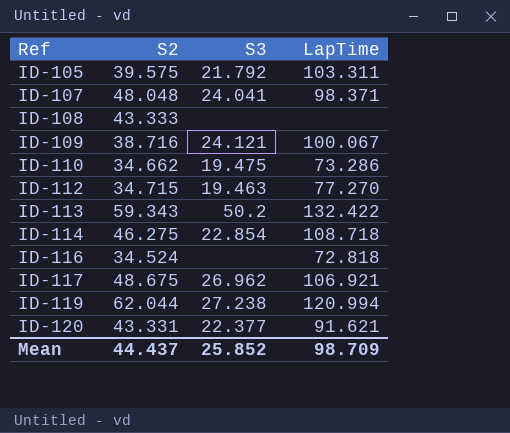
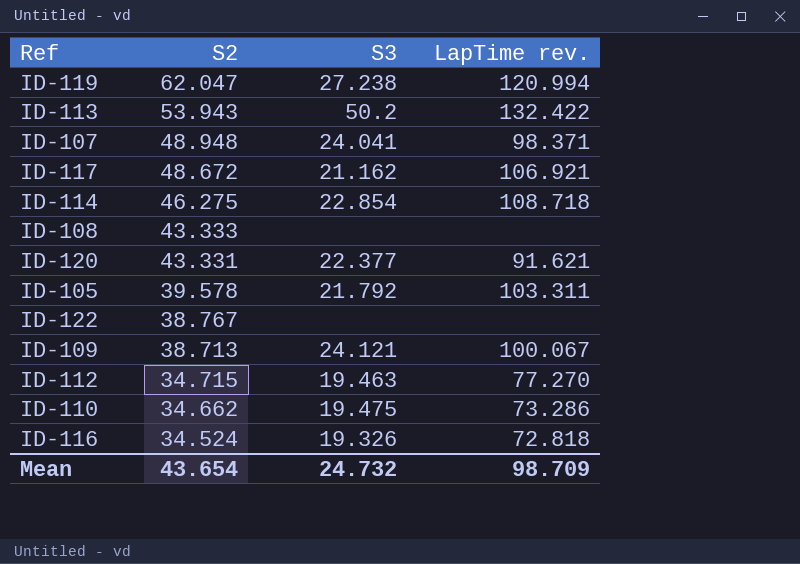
row order: Ref ascending -> S2 descending
column name: LapTime -> LapTime rev.
ID-119 | S2: 62.044 -> 62.047
ID-113 | S2: 59.343 -> 53.943
ID-107 | S2: 48.048 -> 48.948
ID-117 | S2: 48.675 -> 48.672
ID-117 | S3: 26.962 -> 21.162
ID-105 | S2: 39.575 -> 39.578
row ID-122: none -> 38.767 | none | none
ID-109 | S2: 38.716 -> 38.713
ID-116 | S3: none -> 19.326
Mean | S2: 44.437 -> 43.654
Mean | S3: 25.852 -> 24.732

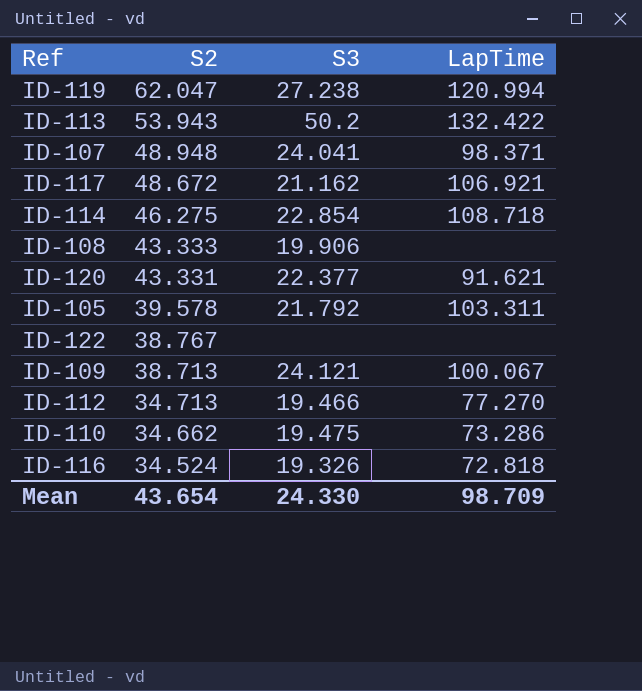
column name: LapTime rev. -> LapTime
ID-108 | S3: none -> 19.906
ID-112 | S2: 34.715 -> 34.713
ID-112 | S3: 19.463 -> 19.466
Mean | S3: 24.732 -> 24.330

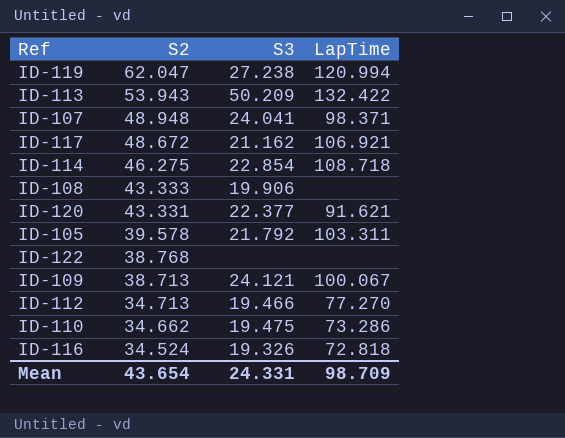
ID-113 | S3: 50.2 -> 50.209
ID-122 | S2: 38.767 -> 38.768
Mean | S3: 24.330 -> 24.331

